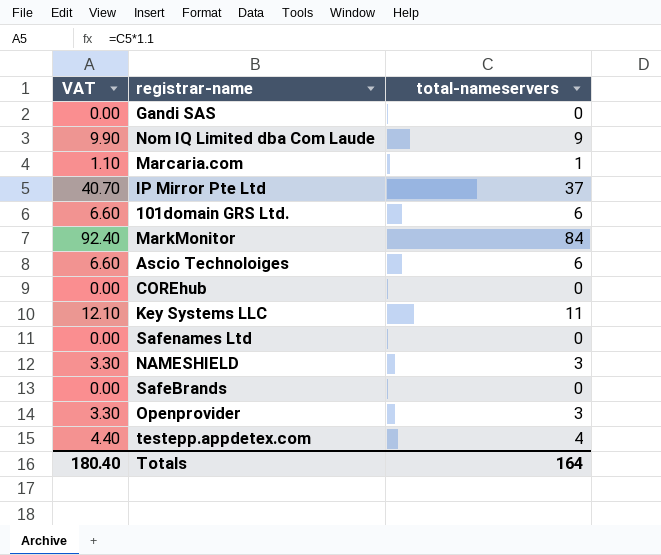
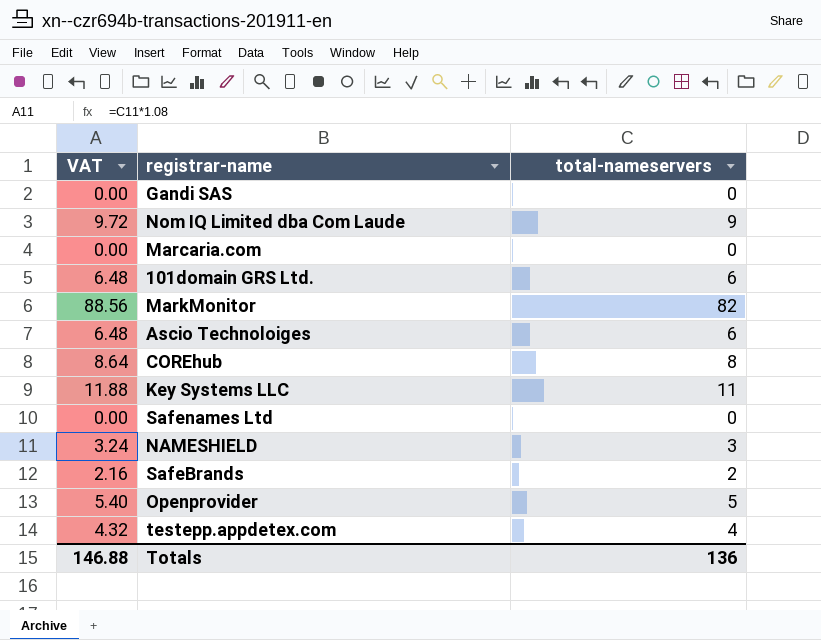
column VAT | formula: [total-nameservers] * 1.1 -> [total-nameservers] * 1.08
row IP Mirror Pte Ltd: 40.70 | 37 -> none
Marcaria.com | total-nameservers: 1 -> 0
MarkMonitor | total-nameservers: 84 -> 82
COREhub | total-nameservers: 0 -> 8
SafeBrands | total-nameservers: 0 -> 2
Openprovider | total-nameservers: 3 -> 5
Totals | VAT: 180.40 -> 146.88
Totals | total-nameservers: 164 -> 136

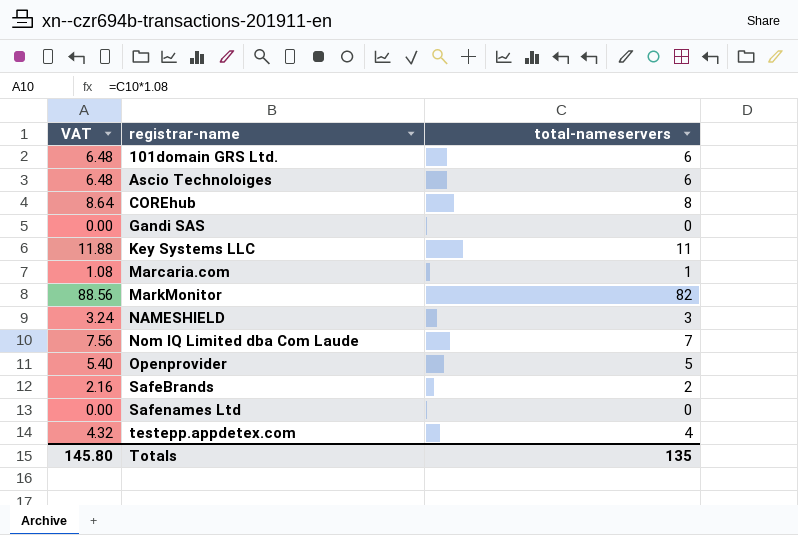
row order: none -> registrar-name ascending
Marcaria.com | VAT: 0.00 -> 1.08
Marcaria.com | total-nameservers: 0 -> 1
Nom IQ Limited dba Com Laude | VAT: 9.72 -> 7.56
Nom IQ Limited dba Com Laude | total-nameservers: 9 -> 7
Totals | VAT: 146.88 -> 145.80
Totals | total-nameservers: 136 -> 135

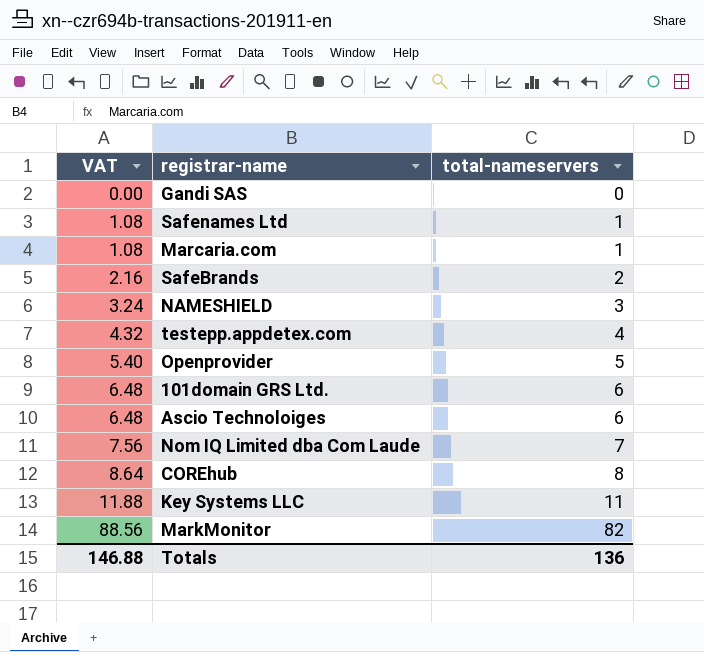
row order: registrar-name ascending -> VAT ascending
Safenames Ltd | VAT: 0.00 -> 1.08
Safenames Ltd | total-nameservers: 0 -> 1
Totals | VAT: 145.80 -> 146.88
Totals | total-nameservers: 135 -> 136

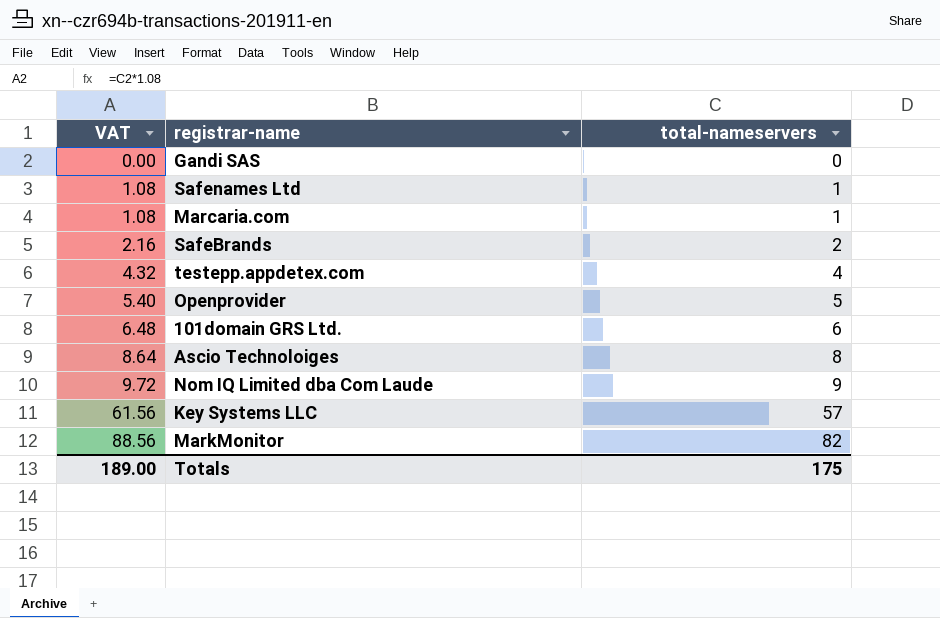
row NAMESHIELD: 3.24 | 3 -> none
row COREhub: 8.64 | 8 -> none
Ascio Technoloiges | VAT: 6.48 -> 8.64
Ascio Technoloiges | total-nameservers: 6 -> 8
Nom IQ Limited dba Com Laude | VAT: 7.56 -> 9.72
Nom IQ Limited dba Com Laude | total-nameservers: 7 -> 9
Key Systems LLC | VAT: 11.88 -> 61.56
Key Systems LLC | total-nameservers: 11 -> 57
Totals | VAT: 146.88 -> 189.00
Totals | total-nameservers: 136 -> 175

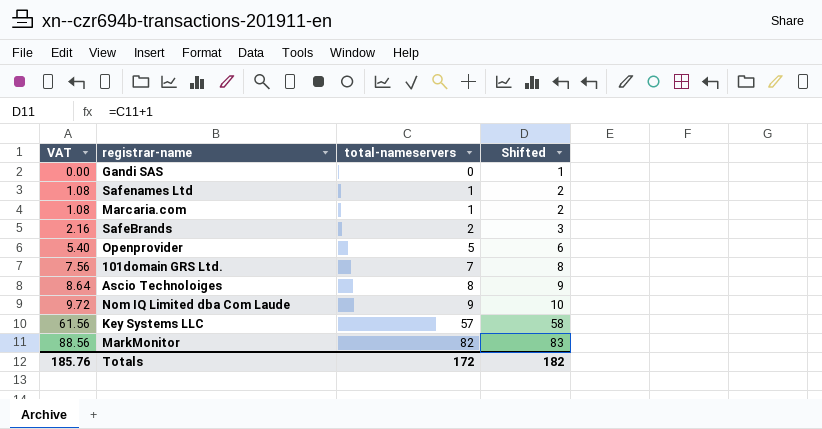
column Shifted | formula: none -> [total-nameservers] + 1
row testepp.appdetex.com: 4.32 | 4 -> none
101domain GRS Ltd. | VAT: 6.48 -> 7.56
101domain GRS Ltd. | total-nameservers: 6 -> 7
Totals | VAT: 189.00 -> 185.76
Totals | total-nameservers: 175 -> 172

